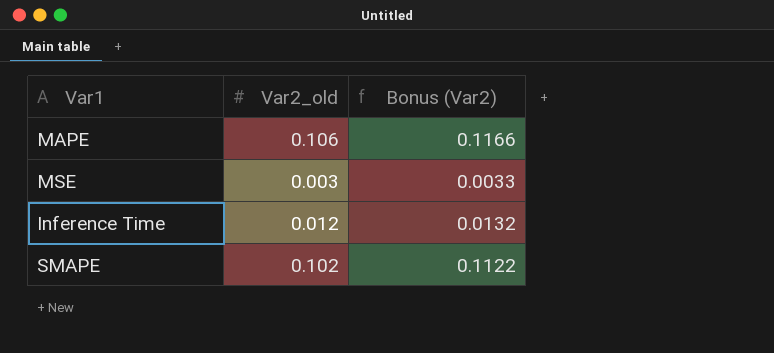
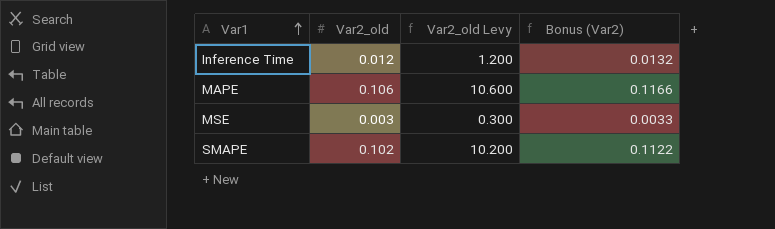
row order: none -> Var1 ascending
column Var2_old Levy | formula: none -> [Var2_old] * 100

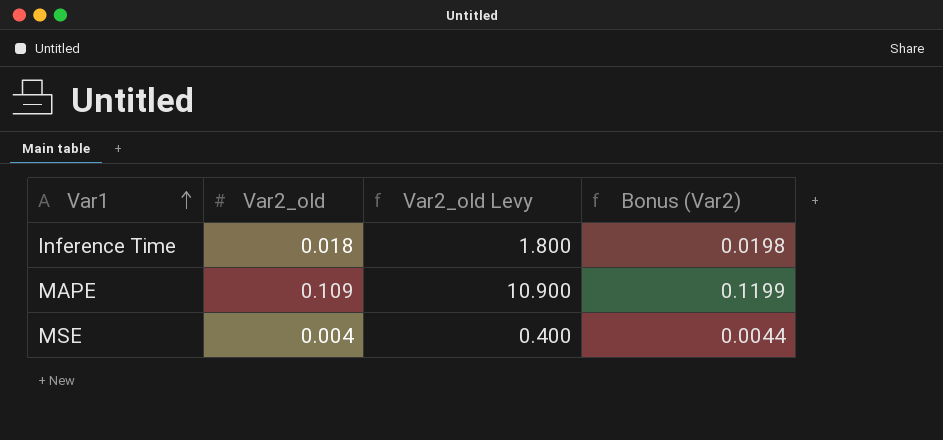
row SMAPE: 0.102 | 10.200 | 0.1122 -> none
Inference Time | Var2_old: 0.012 -> 0.018
Inference Time | Var2_old Levy: 1.200 -> 1.800
Inference Time | Bonus (Var2): 0.0132 -> 0.0198
MAPE | Var2_old: 0.106 -> 0.109
MAPE | Var2_old Levy: 10.600 -> 10.900
MAPE | Bonus (Var2): 0.1166 -> 0.1199
MSE | Var2_old: 0.003 -> 0.004
MSE | Var2_old Levy: 0.300 -> 0.400
MSE | Bonus (Var2): 0.0033 -> 0.0044

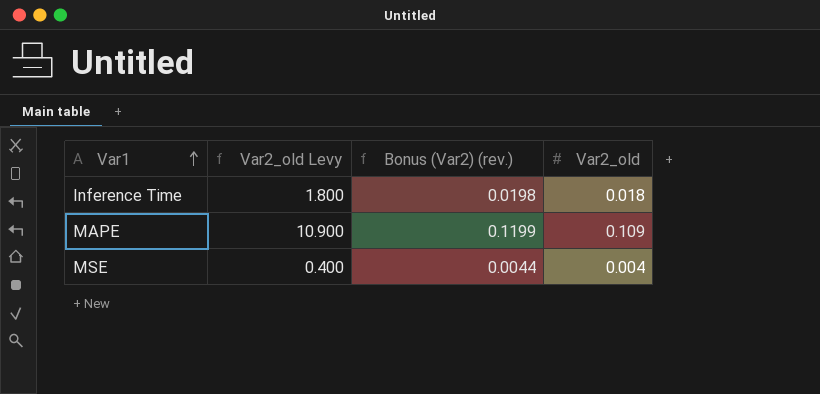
column name: Bonus (Var2) -> Bonus (Var2) (rev.)
column Var2_old | position: 2 -> 4

